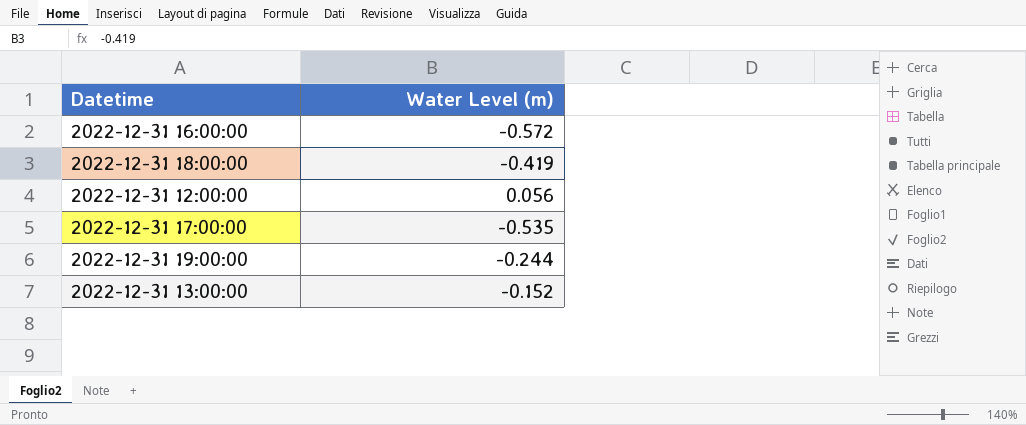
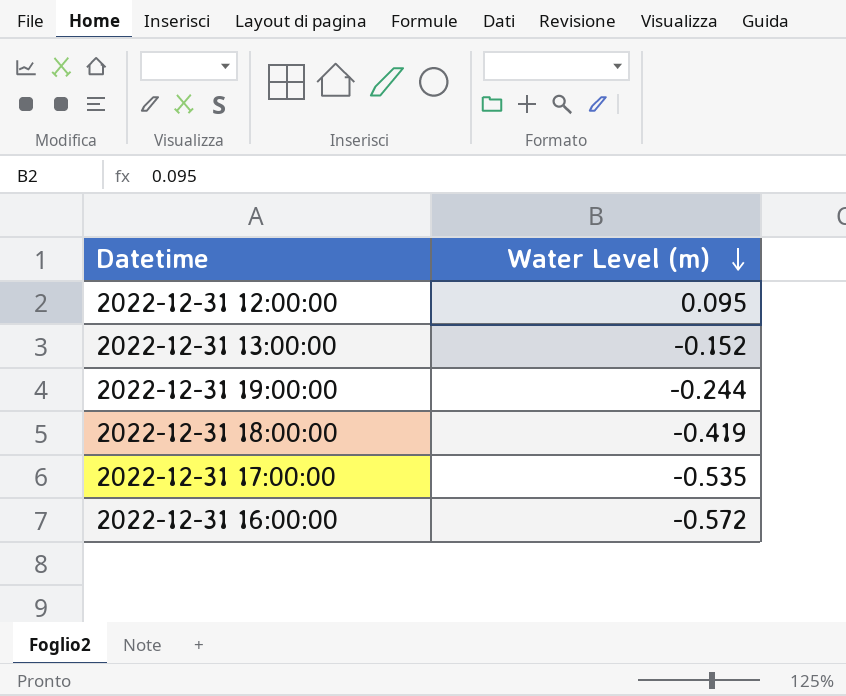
row order: none -> Water Level (m) descending
2022-12-31 12:00:00 | Water Level (m): 0.056 -> 0.095

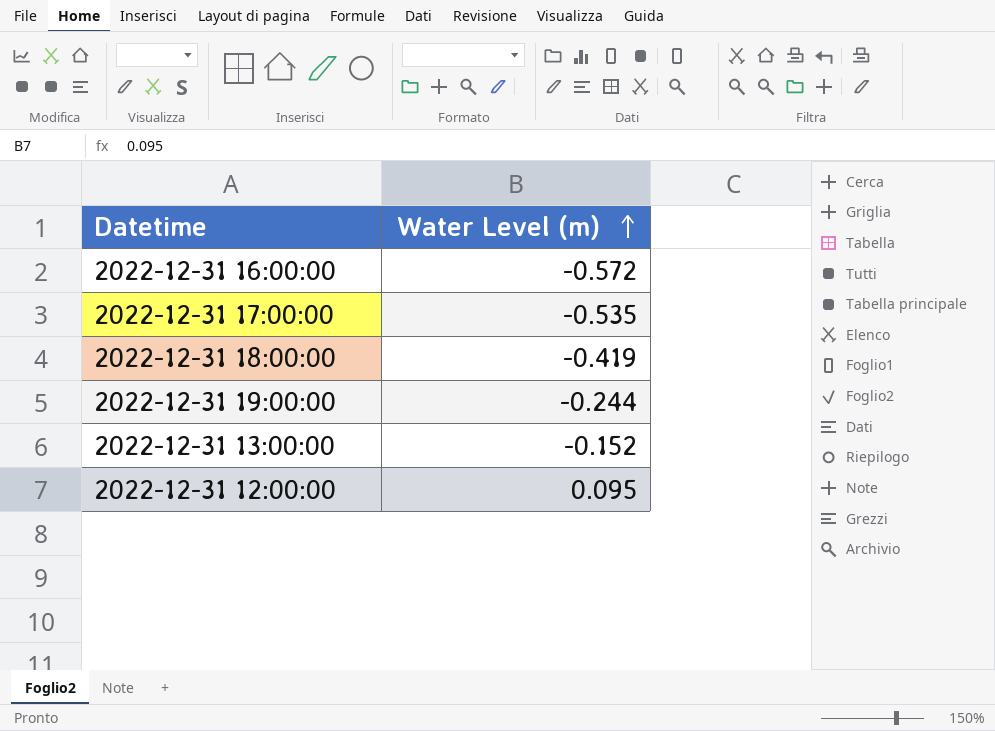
row order: Water Level (m) descending -> Water Level (m) ascending

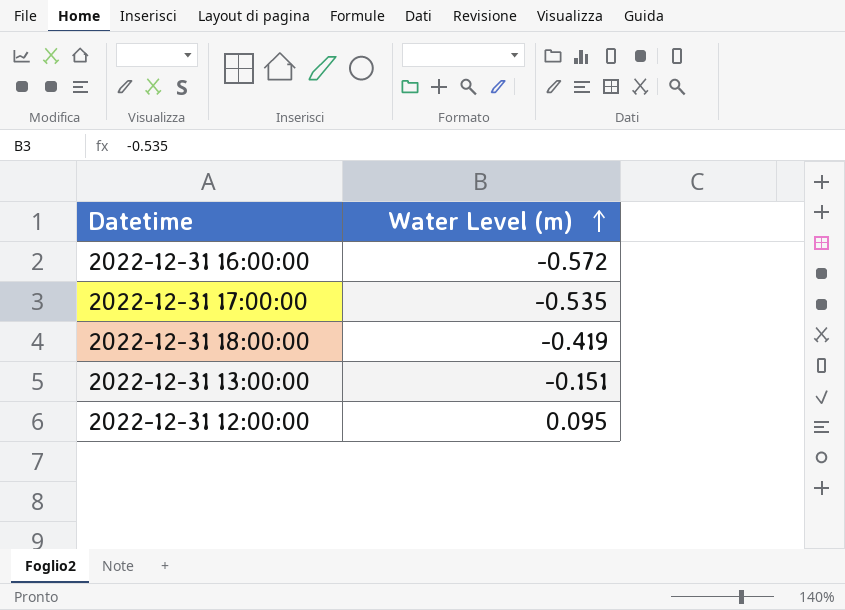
row 2022-12-31 19:00:00: -0.244 -> none
2022-12-31 13:00:00 | Water Level (m): -0.152 -> -0.151

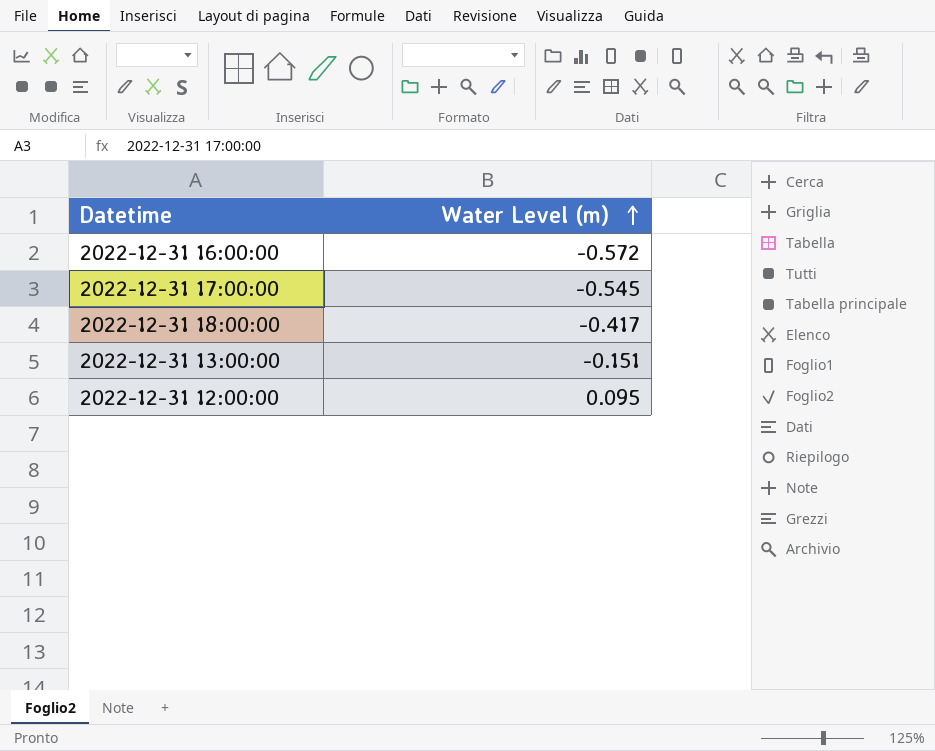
2022-12-31 17:00:00 | Water Level (m): -0.535 -> -0.545
2022-12-31 18:00:00 | Water Level (m): -0.419 -> -0.417

